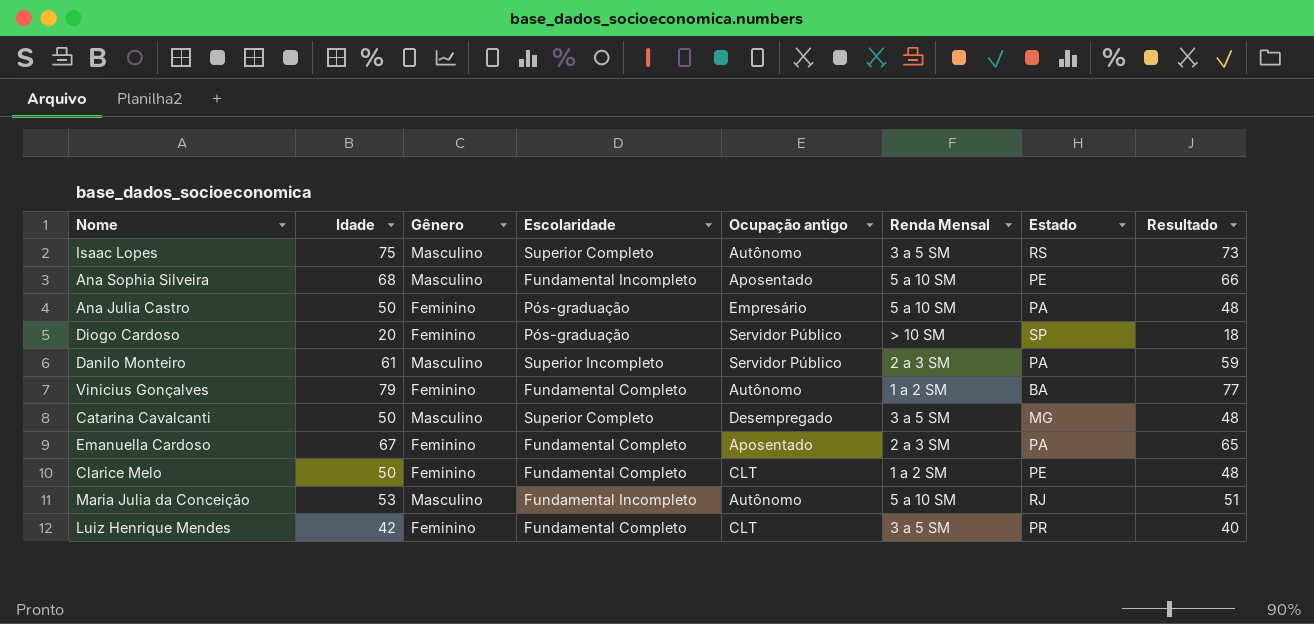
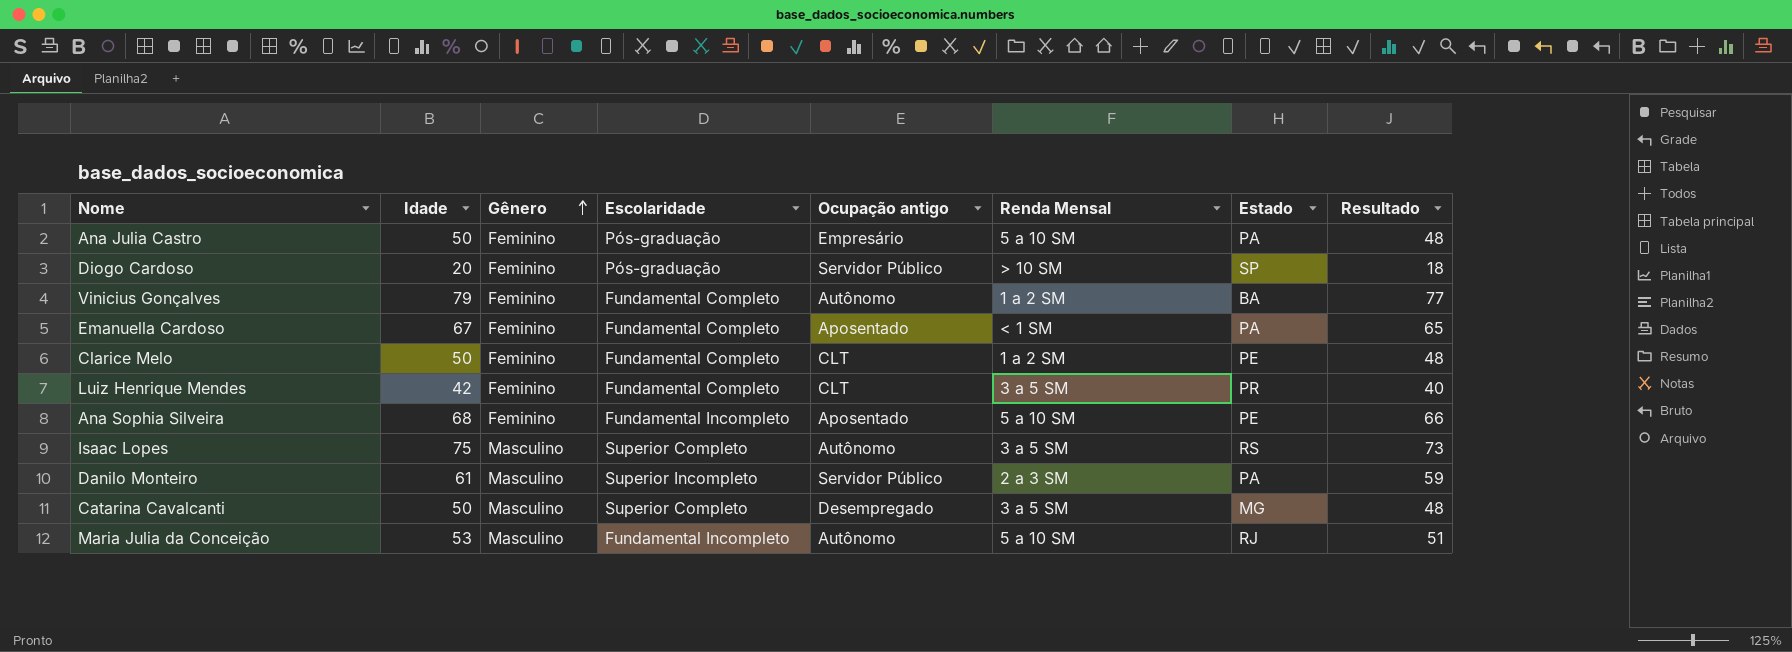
row order: none -> Gênero ascending
Emanuella Cardoso | Renda Mensal: 2 a 3 SM -> < 1 SM
Ana Sophia Silveira | Gênero: Masculino -> Feminino

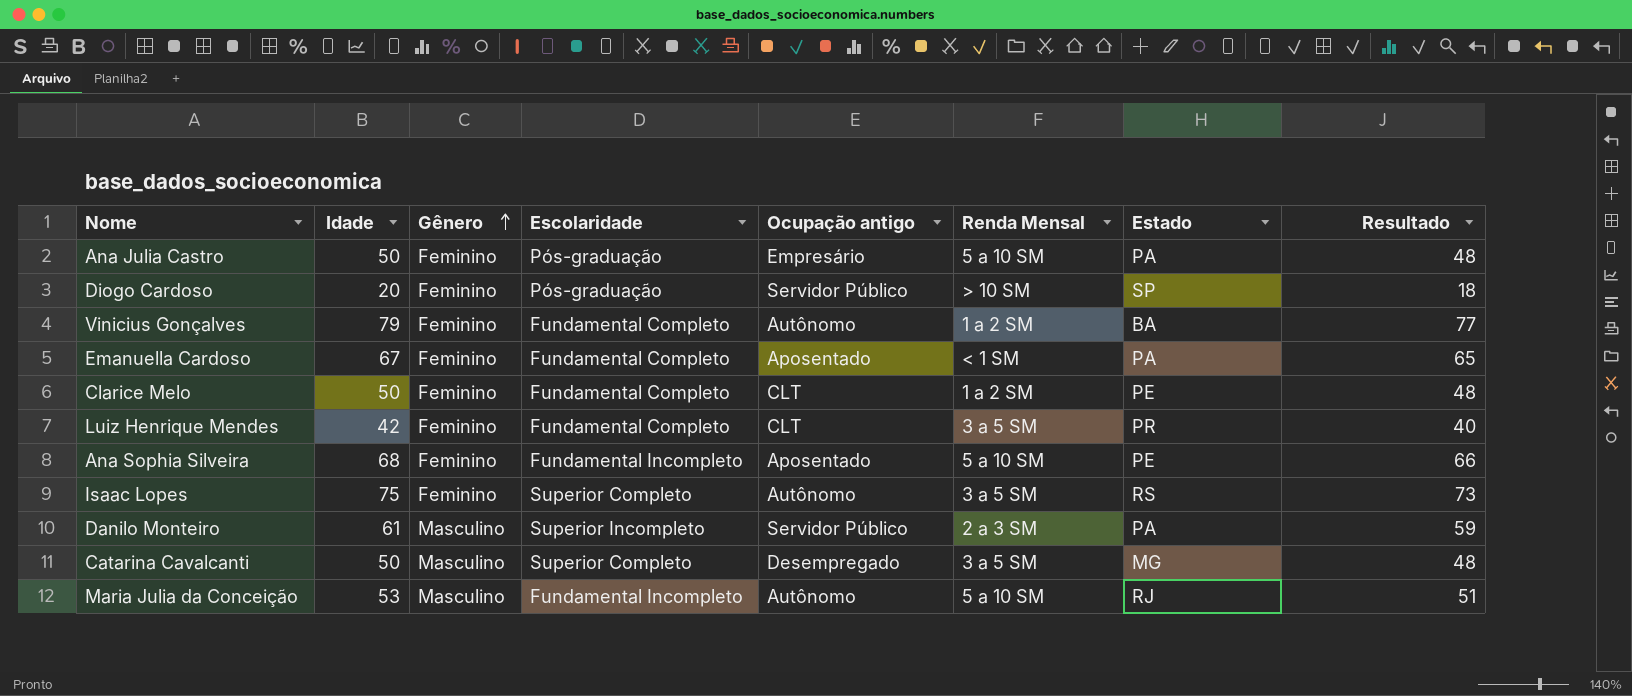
Isaac Lopes | Gênero: Masculino -> Feminino

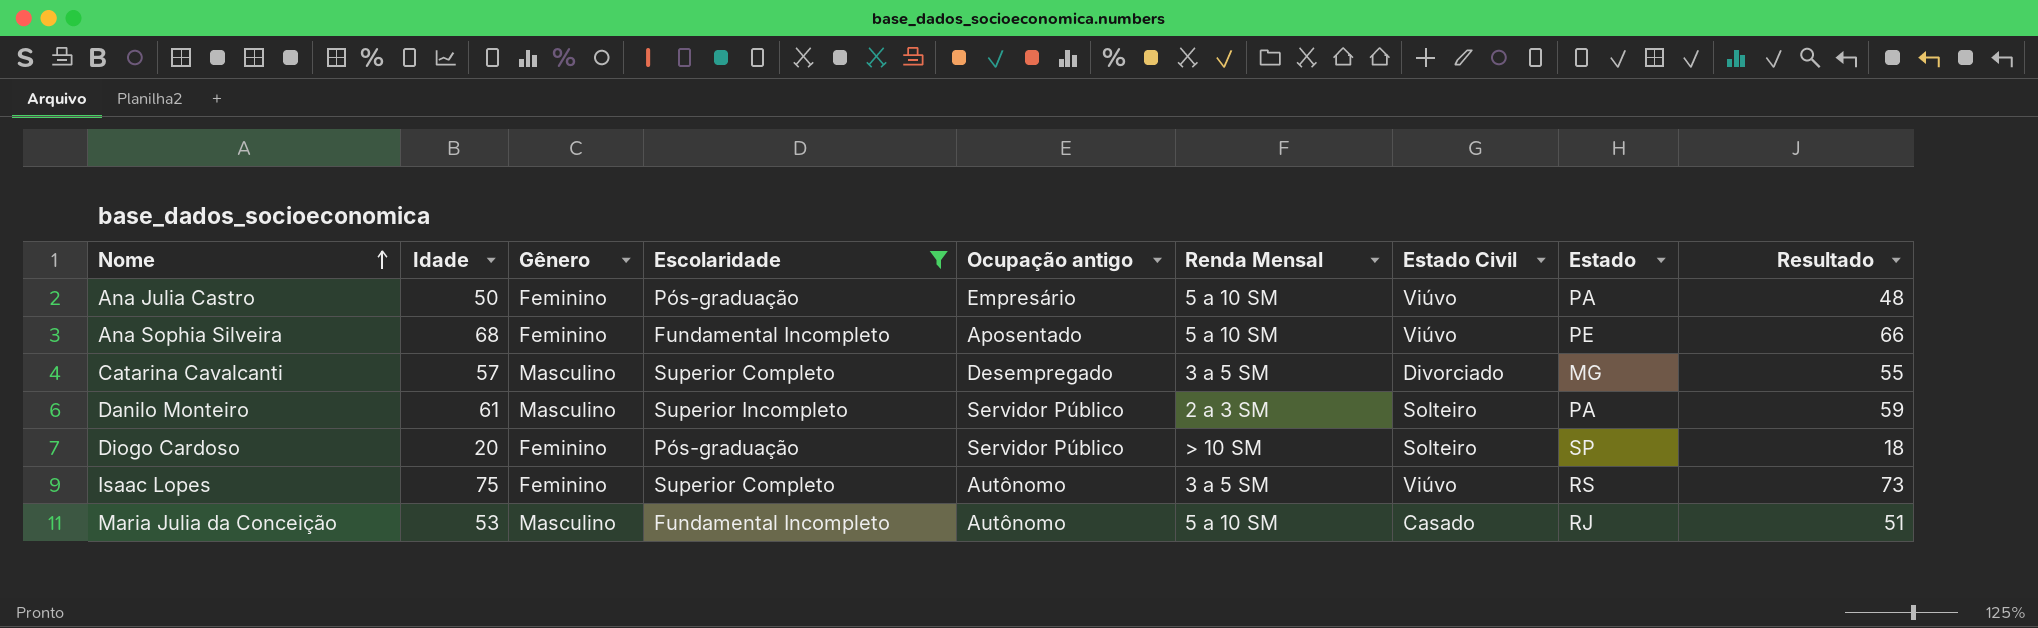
filter: none -> Escolaridade != Fundamental Completo
row order: Gênero ascending -> Nome ascending
column Estado Civil | position: none -> 7
Catarina Cavalcanti | Idade: 50 -> 57
Catarina Cavalcanti | Resultado: 48 -> 55

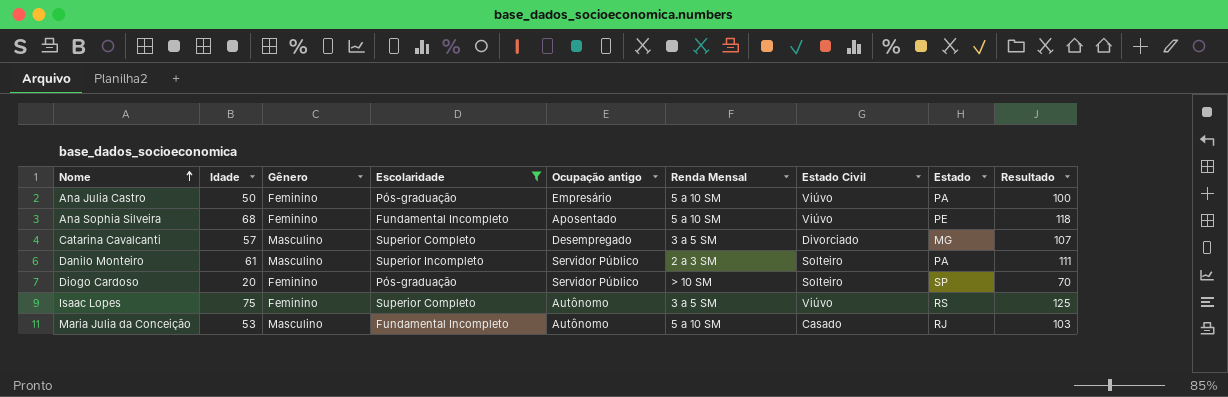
column Resultado | formula: [Idade] - 2 -> [Idade] + 50

